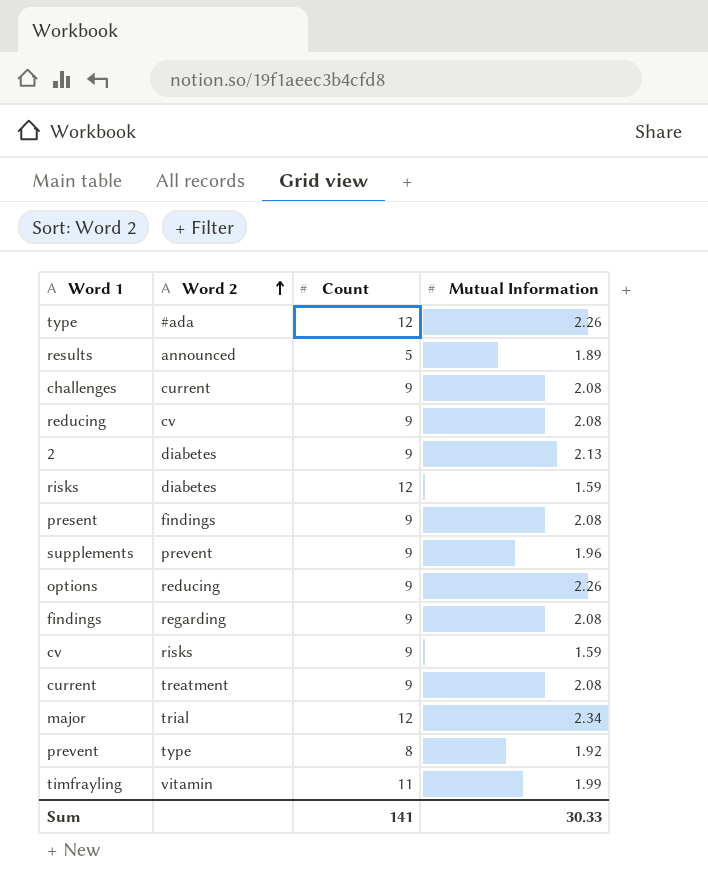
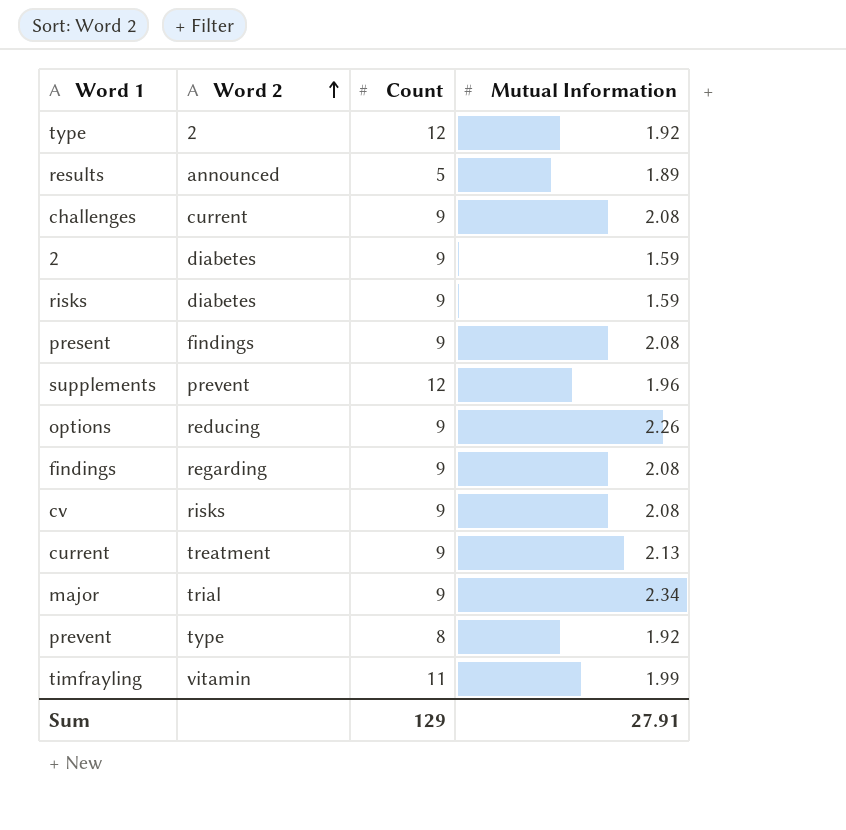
row reducing: cv | 9 | 2.08 -> none
type | Word 2: #ada -> 2
type | Mutual Information: 2.26 -> 1.92
2 | Mutual Information: 2.13 -> 1.59
risks | Count: 12 -> 9
supplements | Count: 9 -> 12
cv | Mutual Information: 1.59 -> 2.08
current | Mutual Information: 2.08 -> 2.13
major | Count: 12 -> 9
Sum | Count: 141 -> 129
Sum | Mutual Information: 30.33 -> 27.91

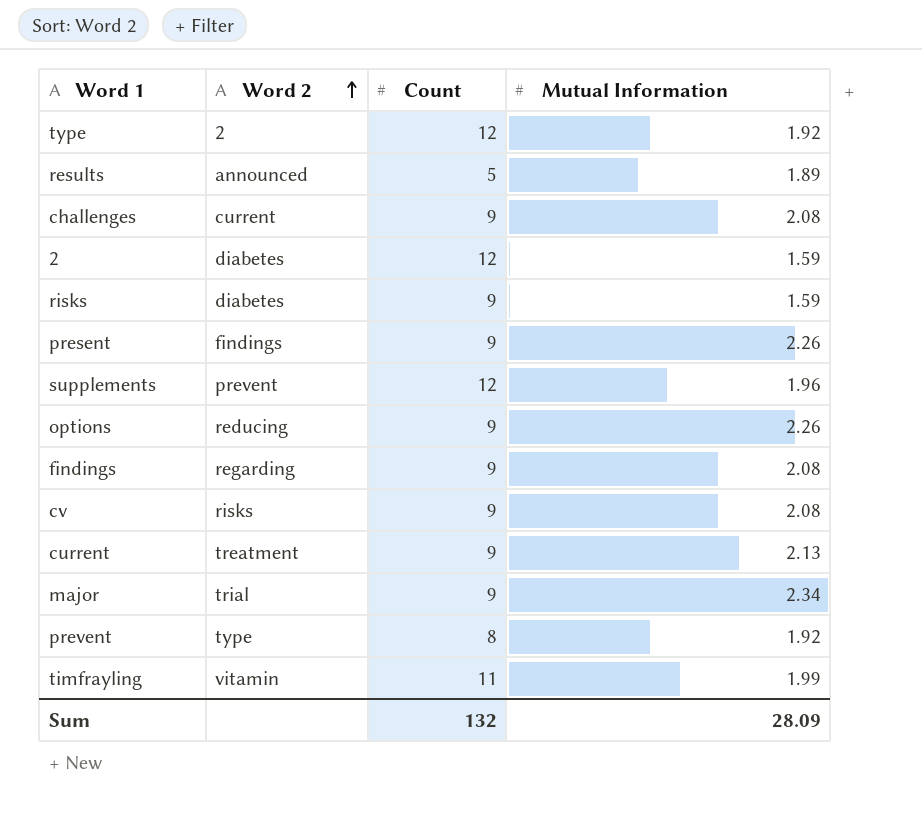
2 | Count: 9 -> 12
present | Mutual Information: 2.08 -> 2.26
Sum | Count: 129 -> 132
Sum | Mutual Information: 27.91 -> 28.09

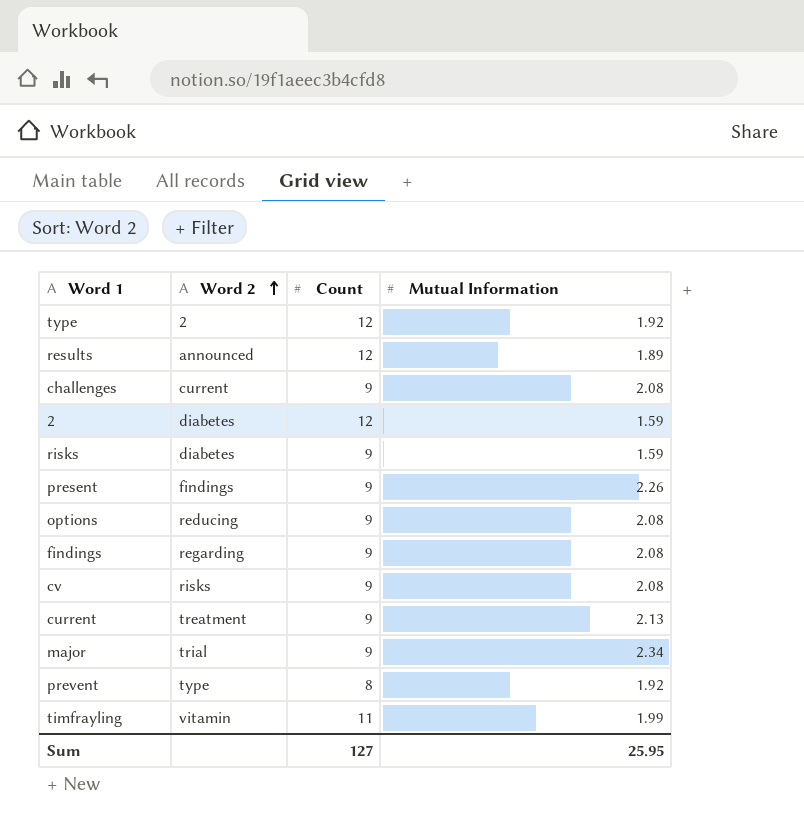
row supplements: prevent | 12 | 1.96 -> none
results | Count: 5 -> 12
options | Mutual Information: 2.26 -> 2.08
Sum | Count: 132 -> 127
Sum | Mutual Information: 28.09 -> 25.95

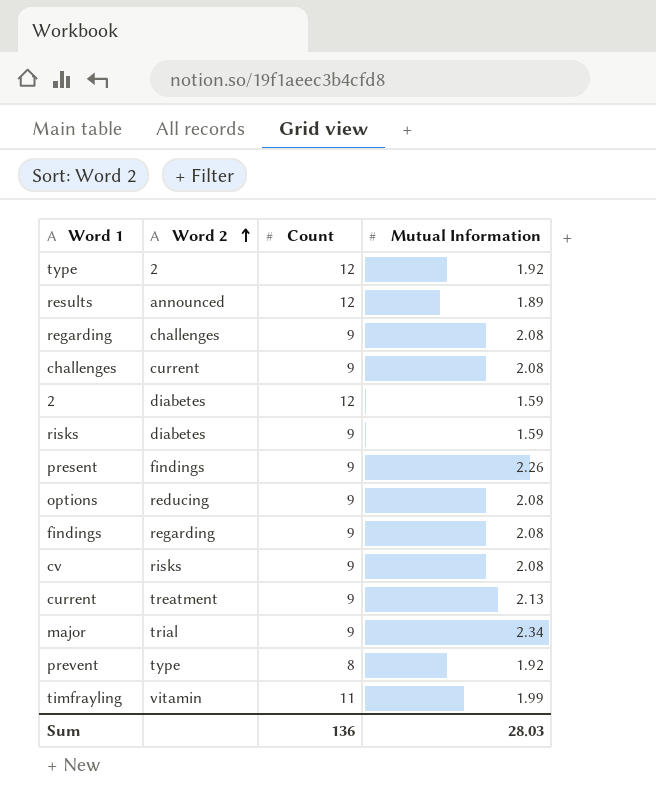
row regarding: none -> challenges | 9 | 2.08
Sum | Count: 127 -> 136
Sum | Mutual Information: 25.95 -> 28.03

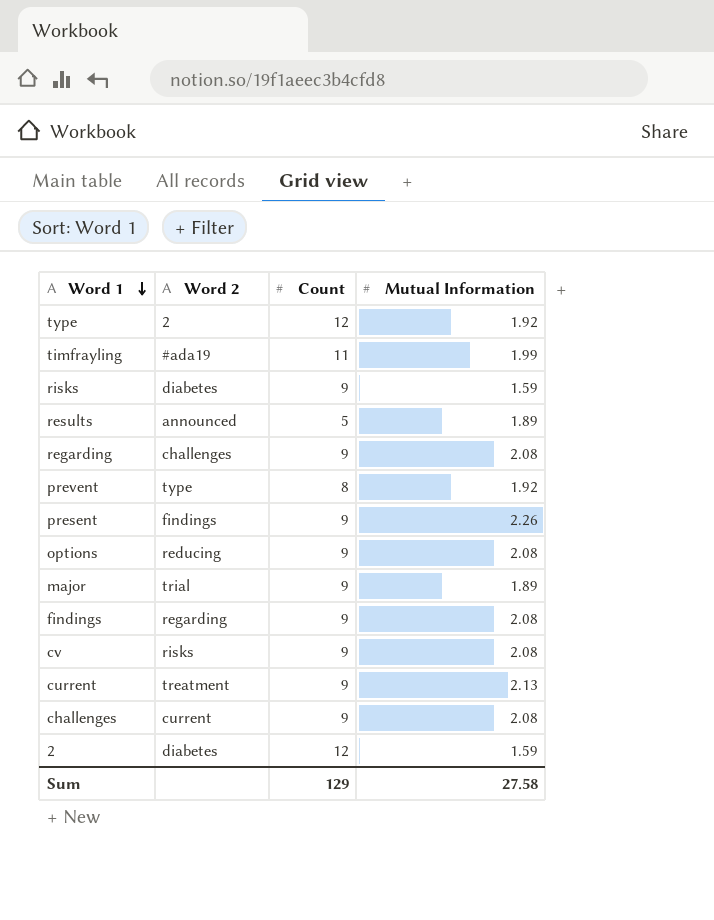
row order: Word 2 ascending -> Word 1 descending
timfrayling | Word 2: vitamin -> #ada19
results | Count: 12 -> 5
major | Mutual Information: 2.34 -> 1.89
Sum | Count: 136 -> 129
Sum | Mutual Information: 28.03 -> 27.58

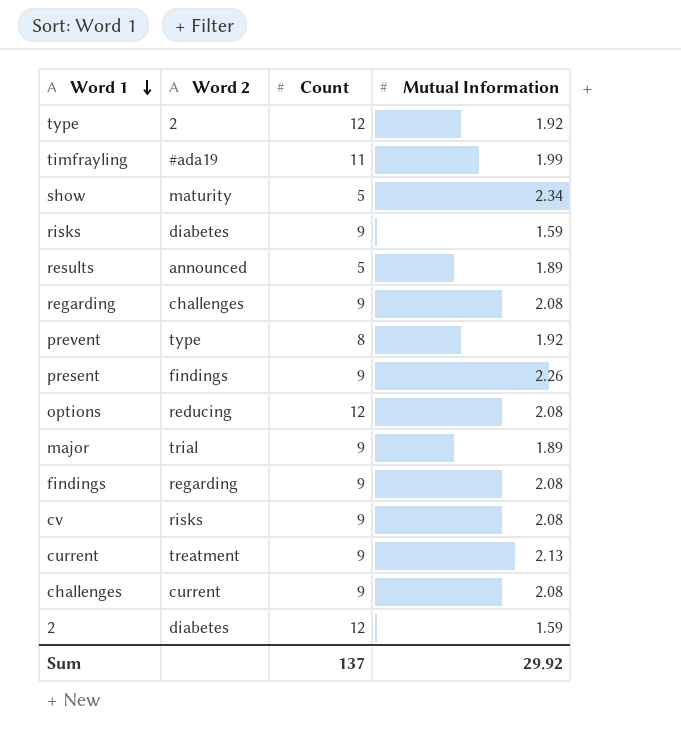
row show: none -> maturity | 5 | 2.34
options | Count: 9 -> 12
Sum | Count: 129 -> 137
Sum | Mutual Information: 27.58 -> 29.92

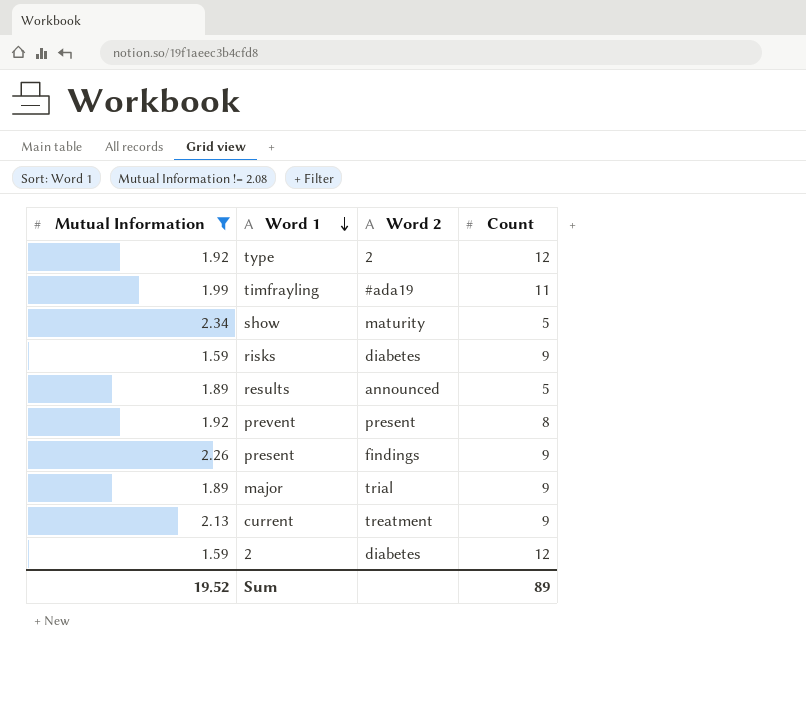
filter: none -> Mutual Information != 2.08
column Mutual Information | position: 4 -> 1
prevent | Word 2: type -> present
Sum | Mutual Information: 29.92 -> 19.52
Sum | Count: 137 -> 89

